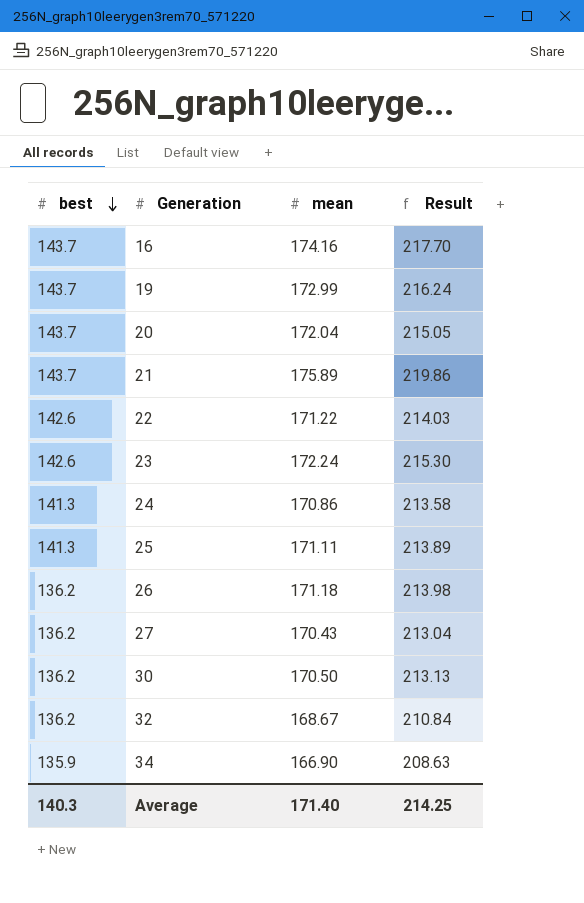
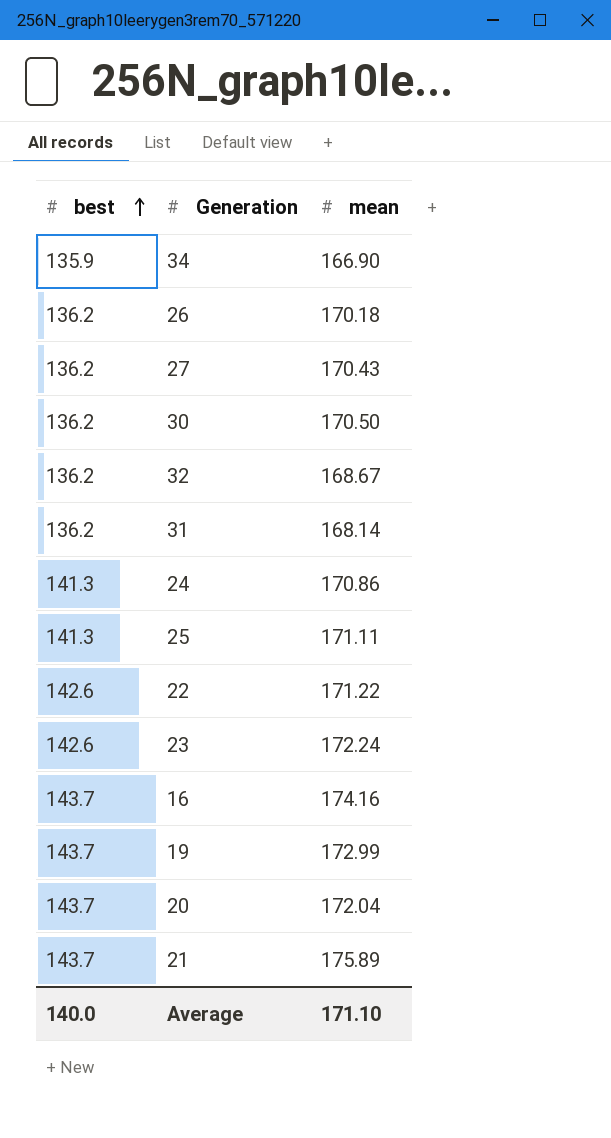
row order: best descending -> best ascending
column Result | formula: [mean] * 1.25 -> none
26 | mean: 171.18 -> 170.18
row 31: none -> 136.2 | 168.14
Average | best: 140.3 -> 140.0
Average | mean: 171.40 -> 171.10

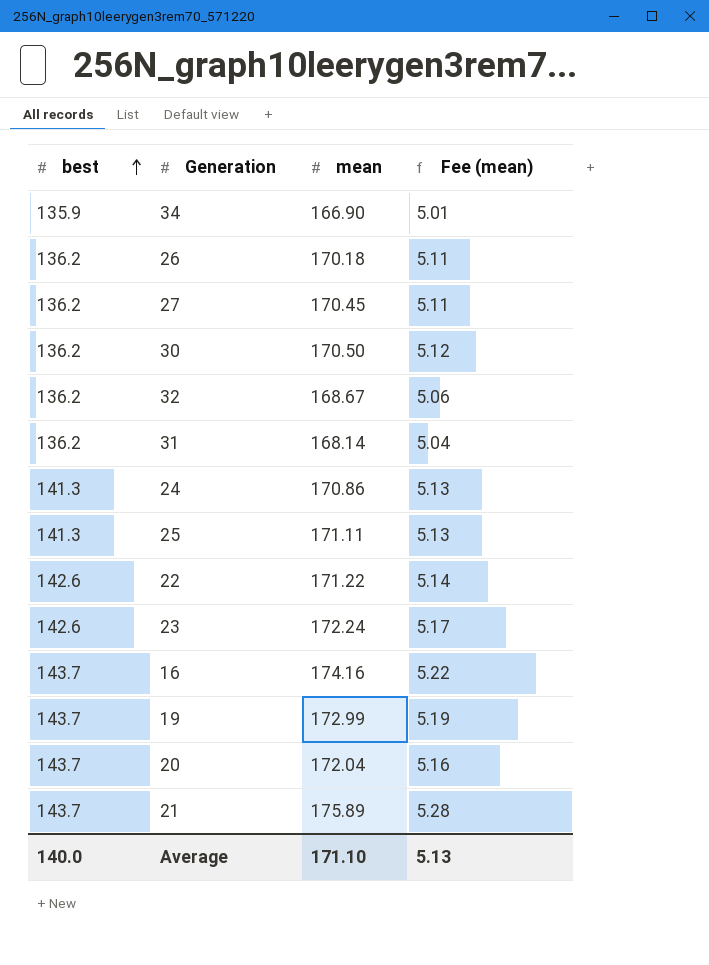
column Fee (mean) | formula: none -> [mean] * 0.03
27 | mean: 170.43 -> 170.45

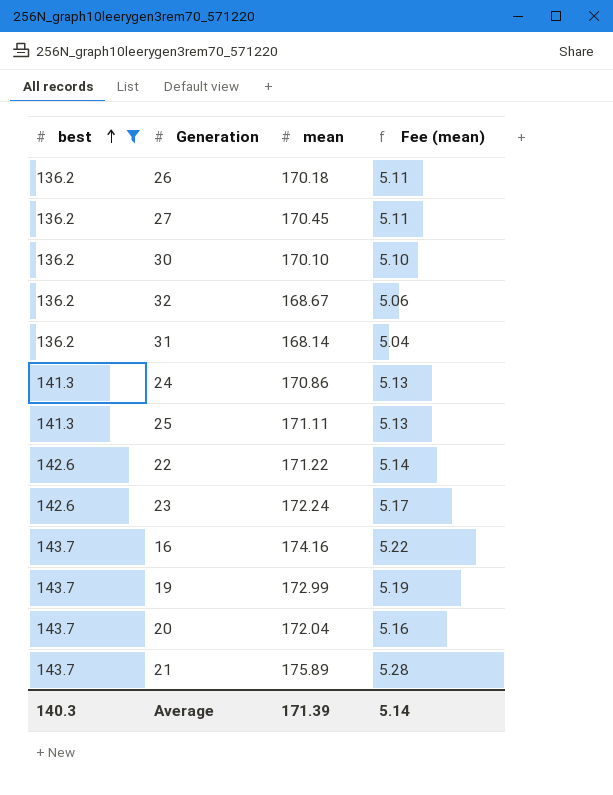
filter: none -> best != 135.9
30 | mean: 170.50 -> 170.10
30 | Fee (mean): 5.12 -> 5.10
Average | best: 140.0 -> 140.3
Average | mean: 171.10 -> 171.39
Average | Fee (mean): 5.13 -> 5.14

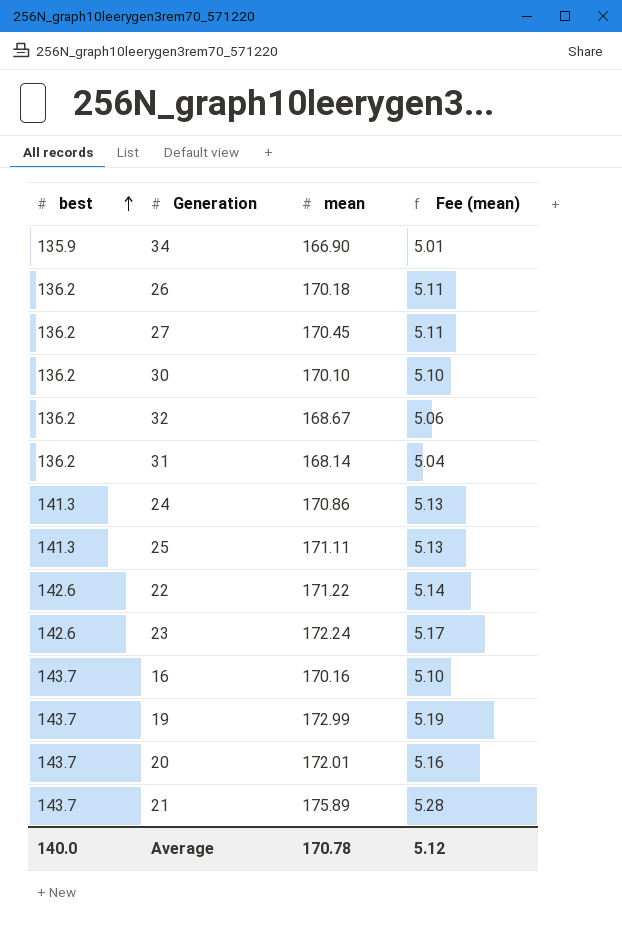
filter: best != 135.9 -> none
16 | mean: 174.16 -> 170.16
16 | Fee (mean): 5.22 -> 5.10
20 | mean: 172.04 -> 172.01
Average | best: 140.3 -> 140.0
Average | mean: 171.39 -> 170.78
Average | Fee (mean): 5.14 -> 5.12

